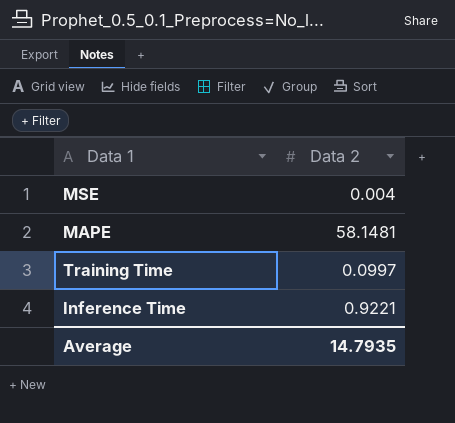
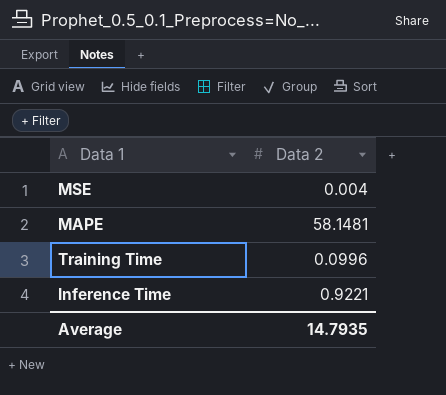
Training Time | Data 2: 0.0997 -> 0.0996

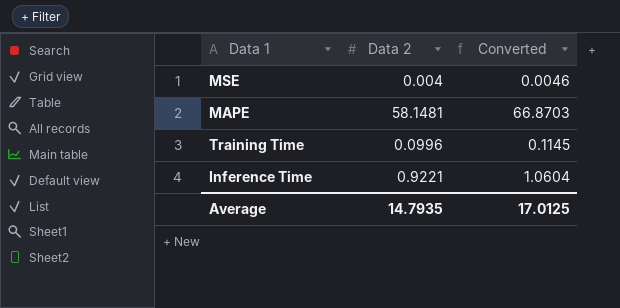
column Converted | formula: none -> [Data 2] * 1.15

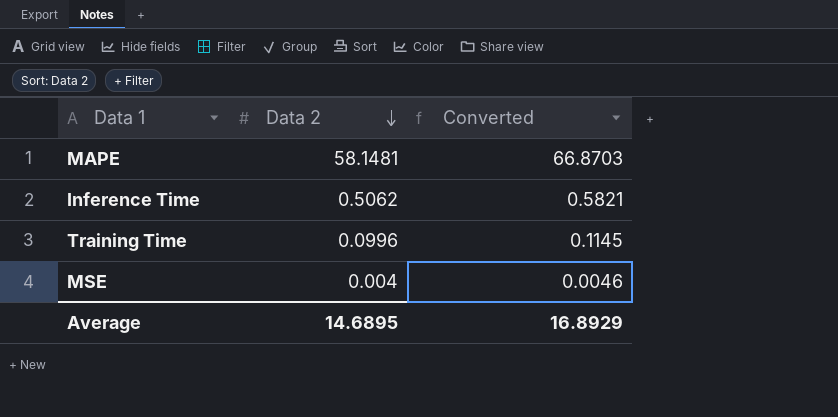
row order: none -> Data 2 descending
Inference Time | Data 2: 0.9221 -> 0.5062
Inference Time | Converted: 1.0604 -> 0.5821
Average | Data 2: 14.7935 -> 14.6895
Average | Converted: 17.0125 -> 16.8929

